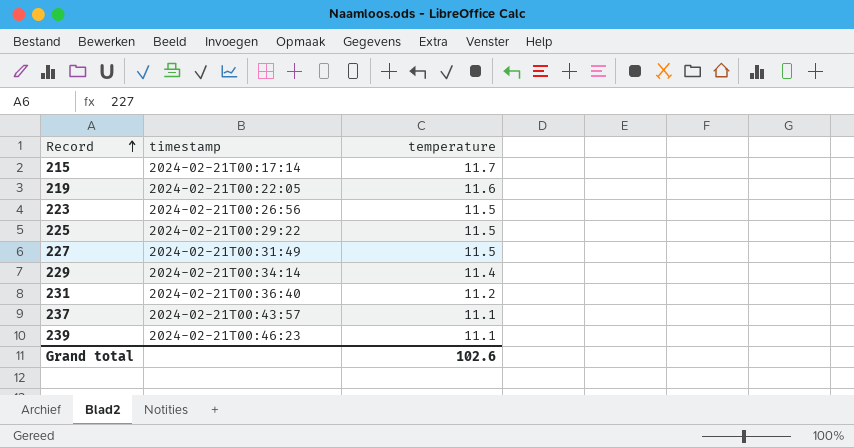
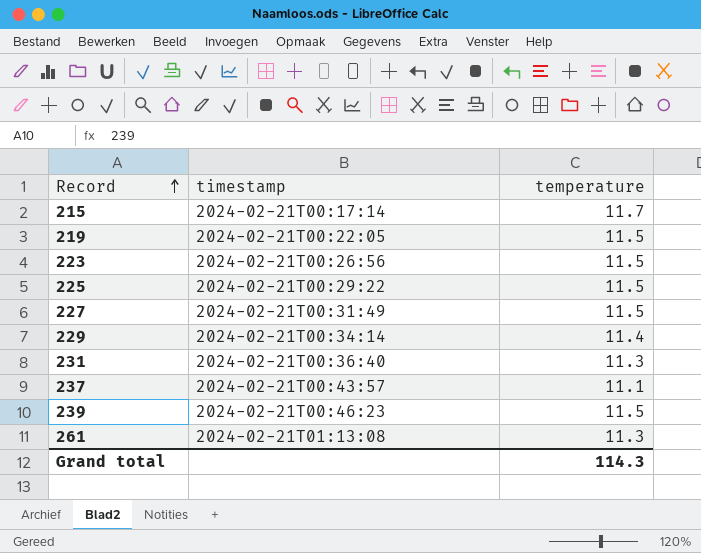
219 | temperature: 11.6 -> 11.5
231 | temperature: 11.2 -> 11.3
239 | temperature: 11.1 -> 11.5
row 261: none -> 2024-02-21T01:13:08 | 11.3
Grand total | temperature: 102.6 -> 114.3

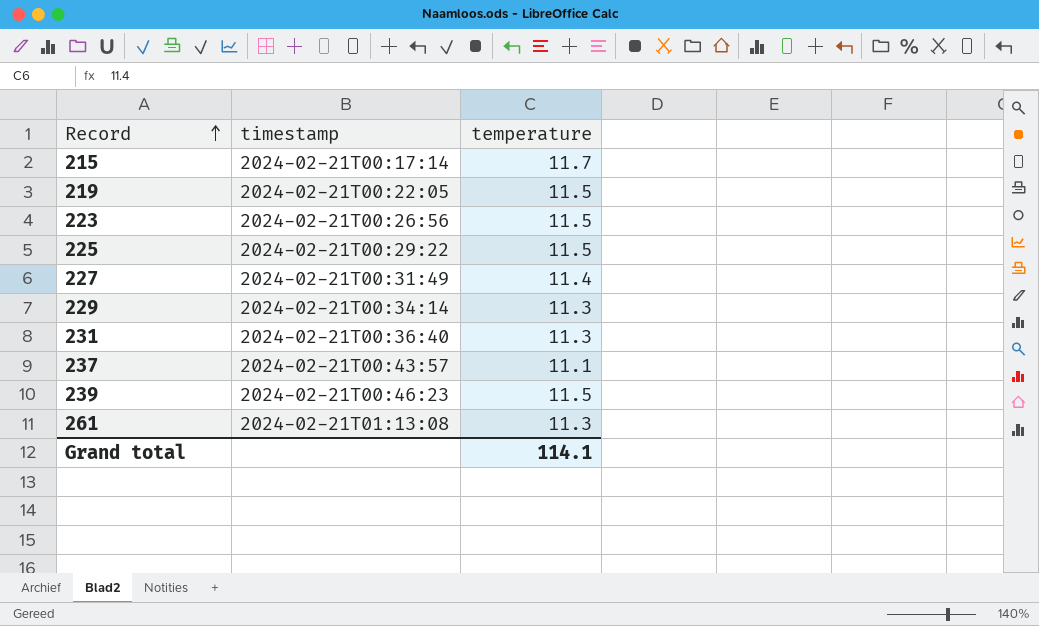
227 | temperature: 11.5 -> 11.4
229 | temperature: 11.4 -> 11.3
Grand total | temperature: 114.3 -> 114.1

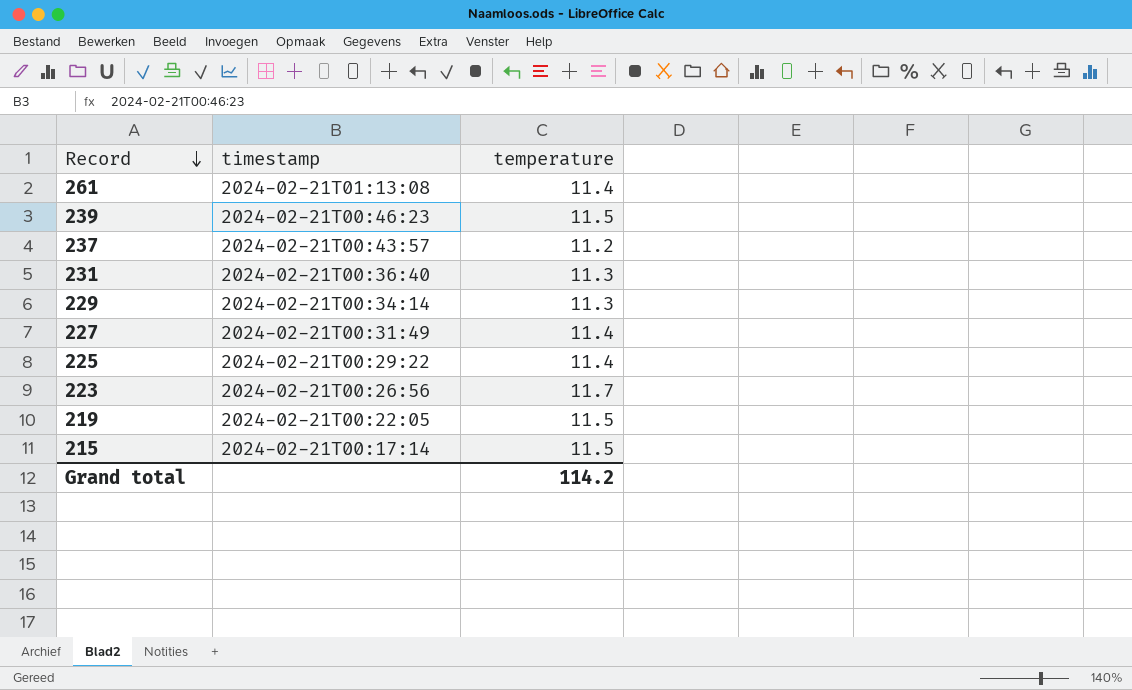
row order: Record ascending -> Record descending
261 | temperature: 11.3 -> 11.4
237 | temperature: 11.1 -> 11.2
225 | temperature: 11.5 -> 11.4
223 | temperature: 11.5 -> 11.7
215 | temperature: 11.7 -> 11.5
Grand total | temperature: 114.1 -> 114.2

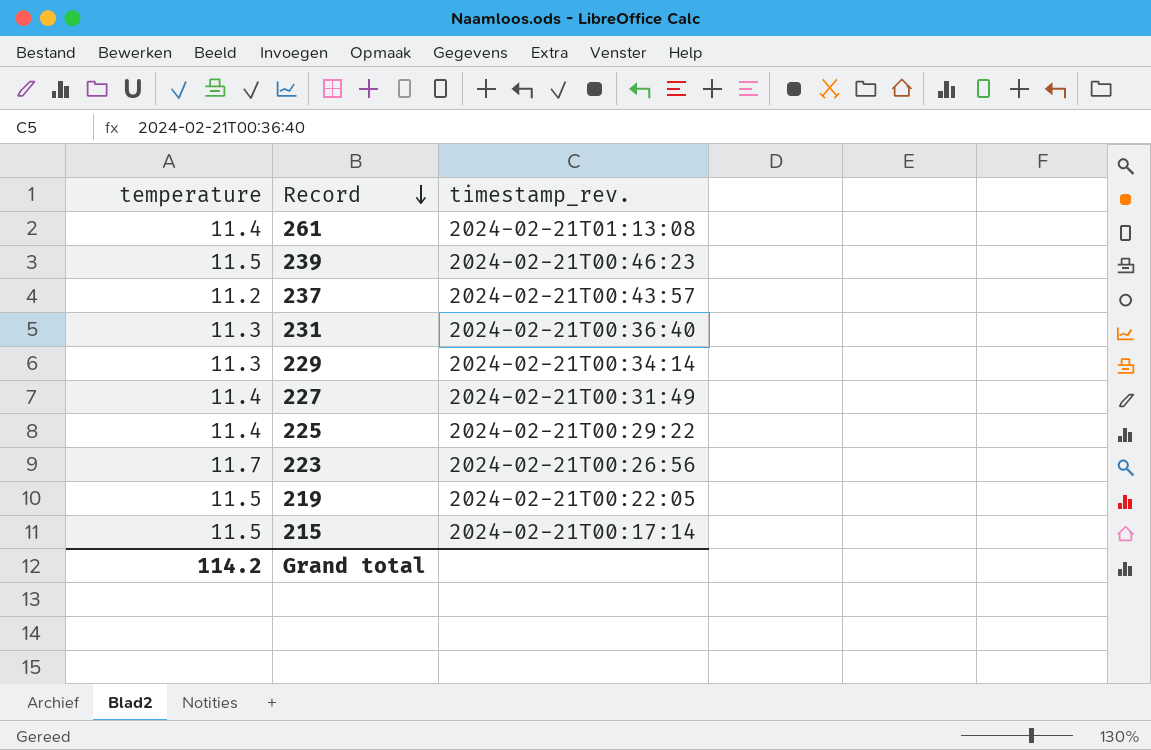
column temperature | position: 3 -> 1
column name: timestamp -> timestamp_rev.

